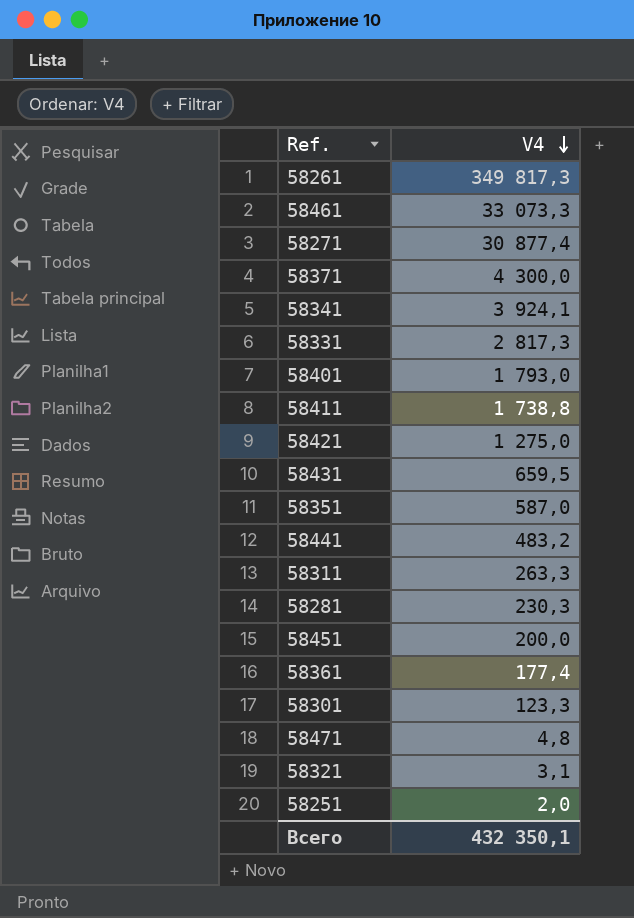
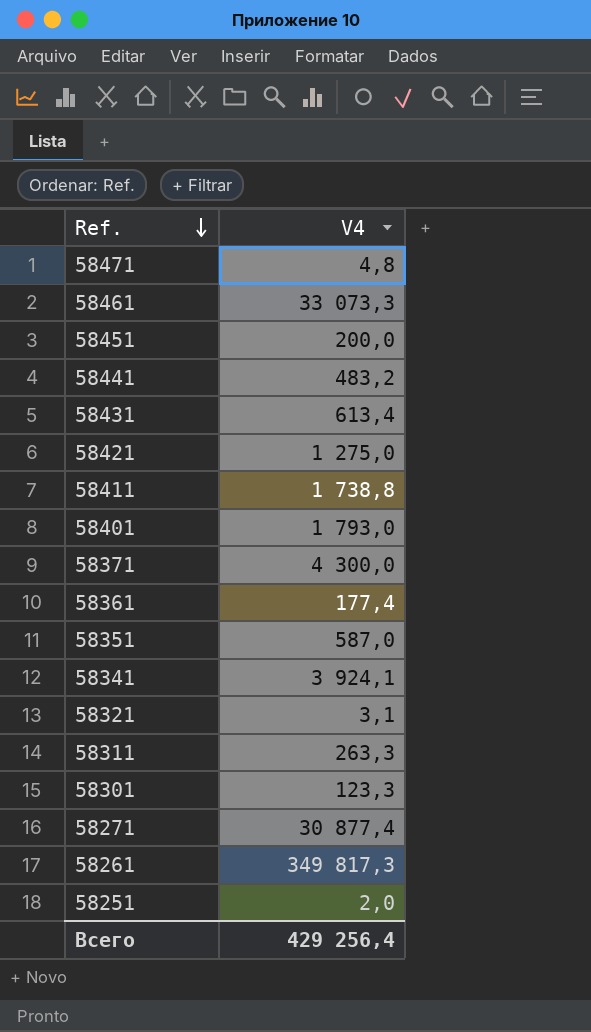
row order: V4 descending -> Ref. descending
row 58331: 2 817,3 -> none
row 58281: 230,3 -> none
58431 | V4: 659,5 -> 613,4
Всего | V4: 432 350,1 -> 429 256,4

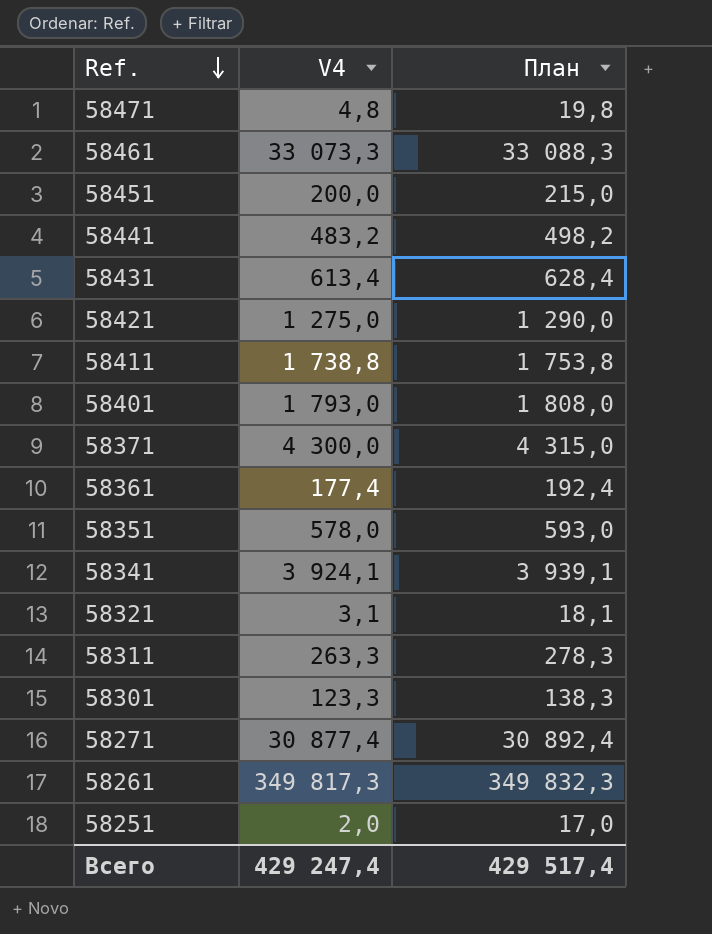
column План | formula: none -> [V4] + 15
58351 | V4: 587,0 -> 578,0
Всего | V4: 429 256,4 -> 429 247,4

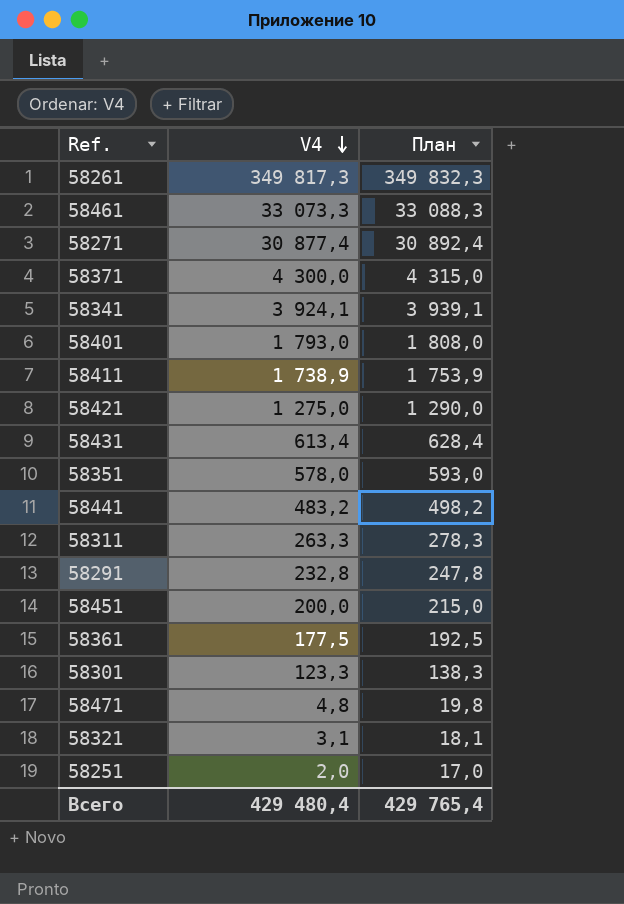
row order: Ref. descending -> V4 descending
58411 | V4: 1 738,8 -> 1 738,9
58411 | План: 1 753,8 -> 1 753,9
row 58291: none -> 232,8 | 247,8
58361 | V4: 177,4 -> 177,5
58361 | План: 192,4 -> 192,5
Всего | V4: 429 247,4 -> 429 480,4
Всего | План: 429 517,4 -> 429 765,4

